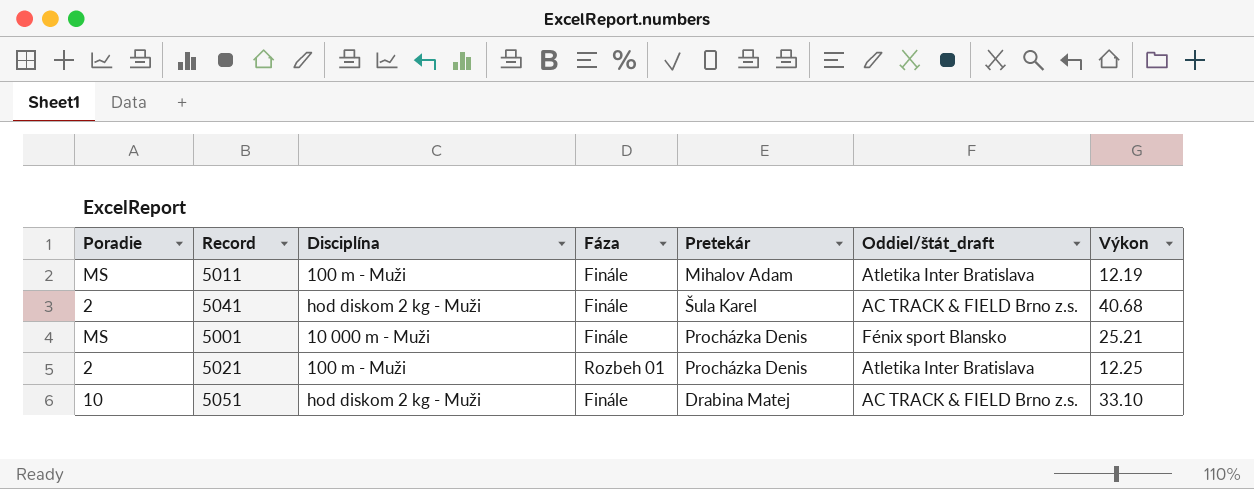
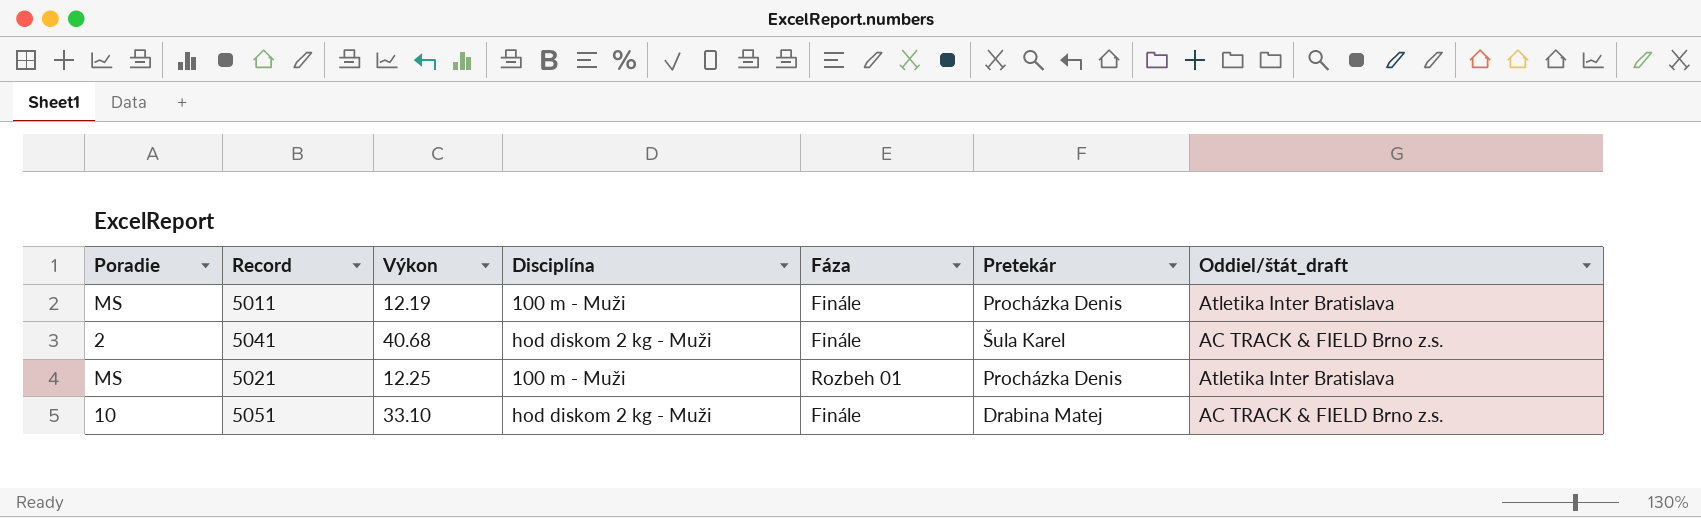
column Výkon | position: 7 -> 3
row 5001: MS | 10 000 m - Muži | Finále | Procházka Denis | Fénix sport Blansko | 25.21 -> none
5011 | Pretekár: Mihalov Adam -> Procházka Denis
5021 | Poradie: 2 -> MS

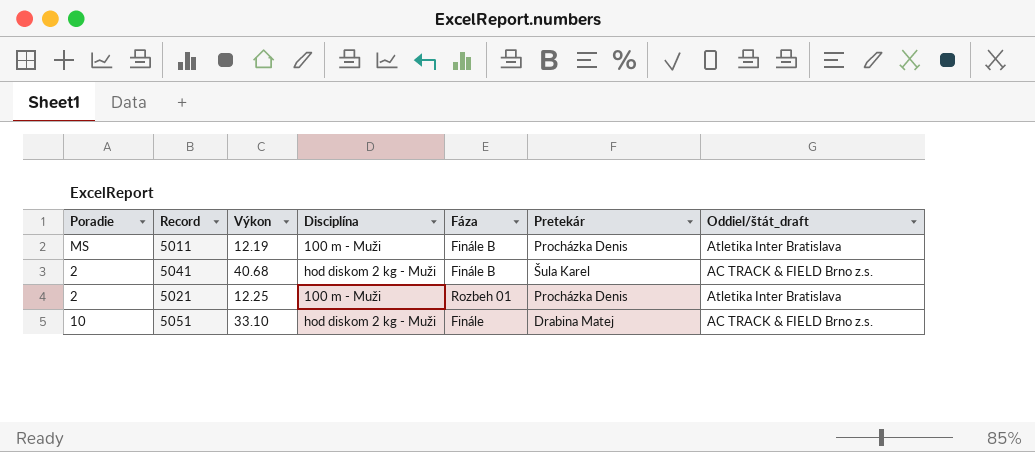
5011 | Fáza: Finále -> Finále B
5041 | Fáza: Finále -> Finále B
5021 | Poradie: MS -> 2

